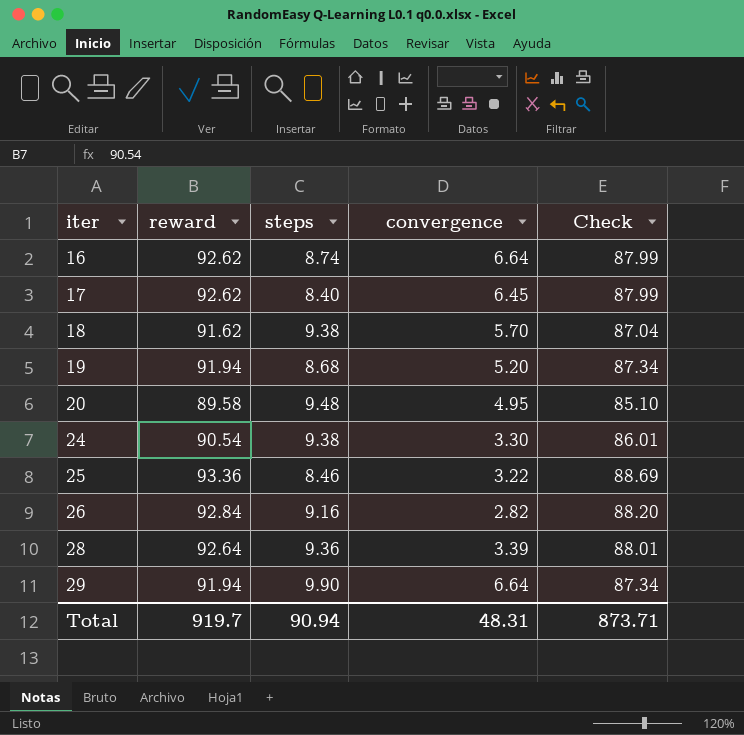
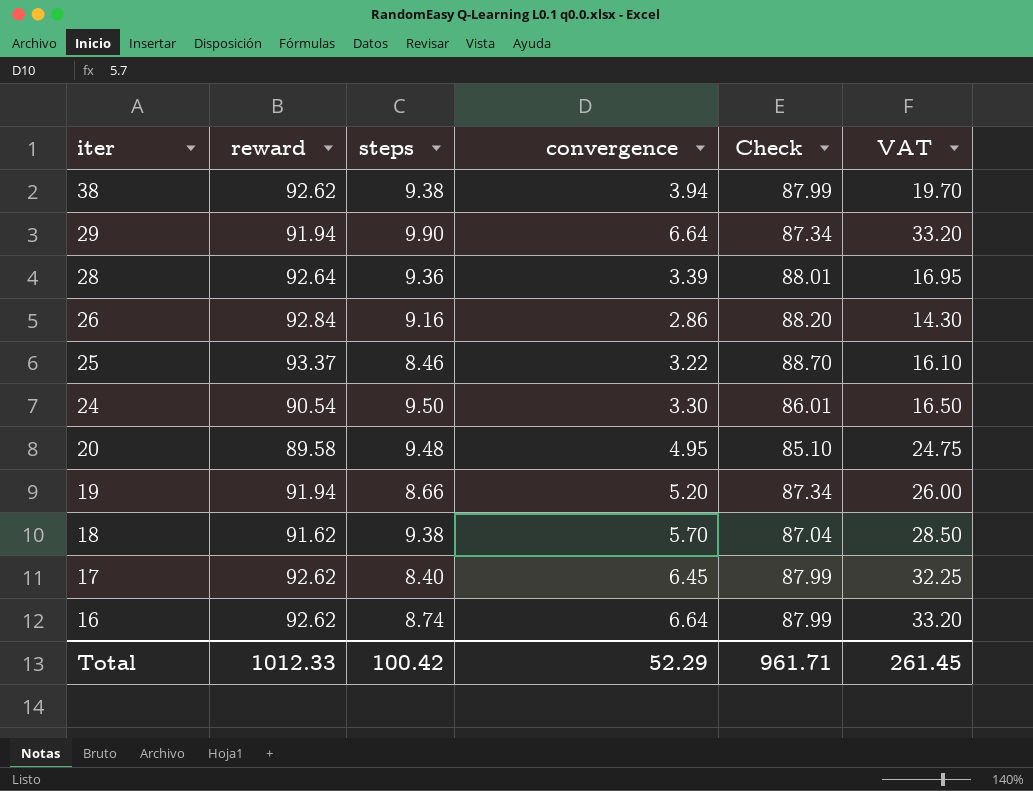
row order: iter ascending -> iter descending
column VAT | formula: none -> [convergence] * 5
row 38: none -> 92.62 | 9.38 | 3.94 | 87.99 | 19.70
26 | convergence: 2.82 -> 2.86
25 | reward: 93.36 -> 93.37
25 | Check: 88.69 -> 88.70
24 | steps: 9.38 -> 9.50
19 | steps: 8.68 -> 8.66
Total | reward: 919.7 -> 1012.33
Total | steps: 90.94 -> 100.42
Total | convergence: 48.31 -> 52.29
Total | Check: 873.71 -> 961.71

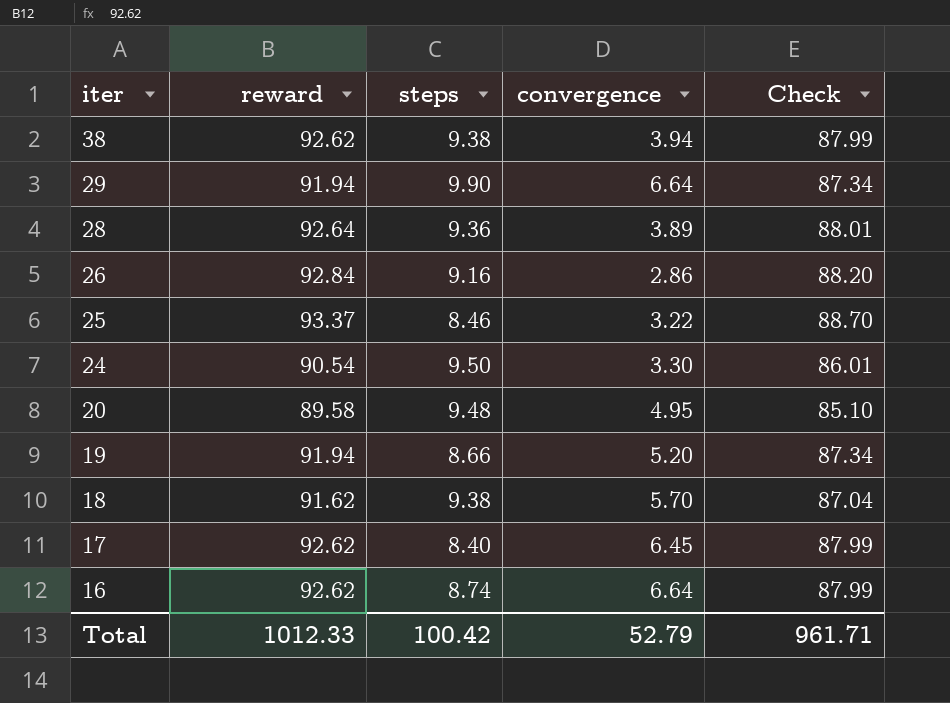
column VAT | formula: [convergence] * 5 -> none
28 | convergence: 3.39 -> 3.89
Total | convergence: 52.29 -> 52.79

